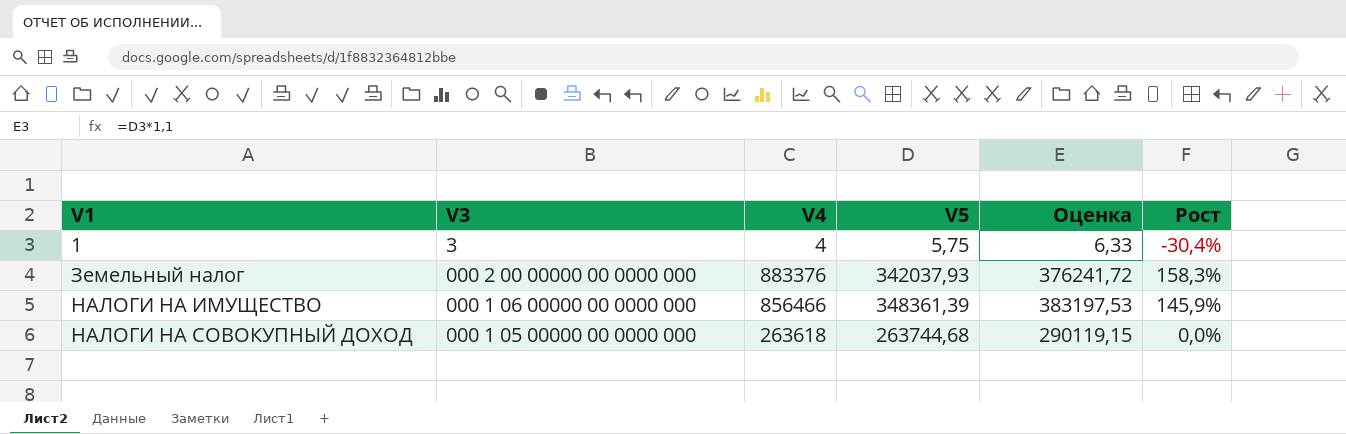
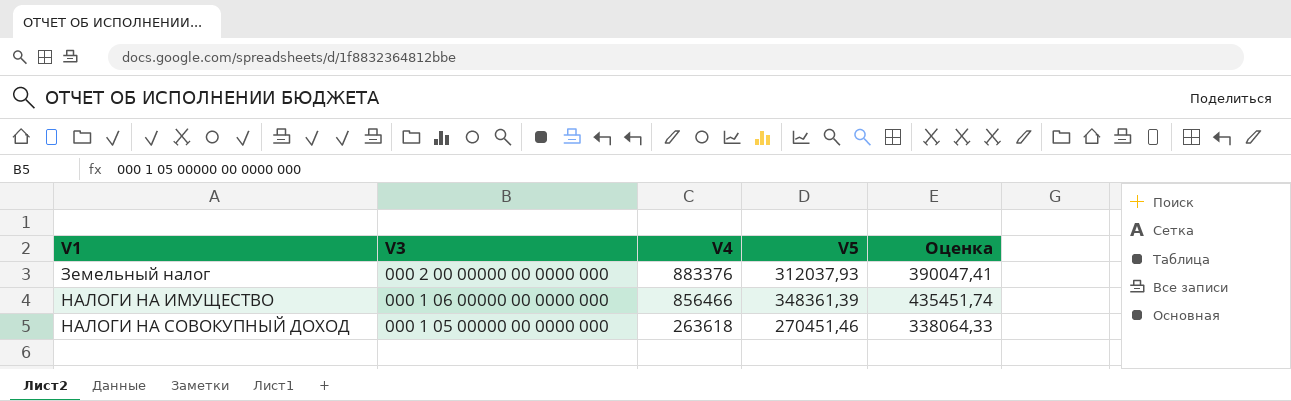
column Рост | formula: ([V4] - [V5]) / [V5] -> none
column Оценка | formula: [V5] * 1,1 -> [V5] * 1,25
row 1: 3 | 4 | 5,75 | 6,33 | -30,4% -> none
Земельный налог | V5: 342037,93 -> 312037,93
НАЛОГИ НА СОВОКУПНЫЙ ДОХОД | V5: 263744,68 -> 270451,46

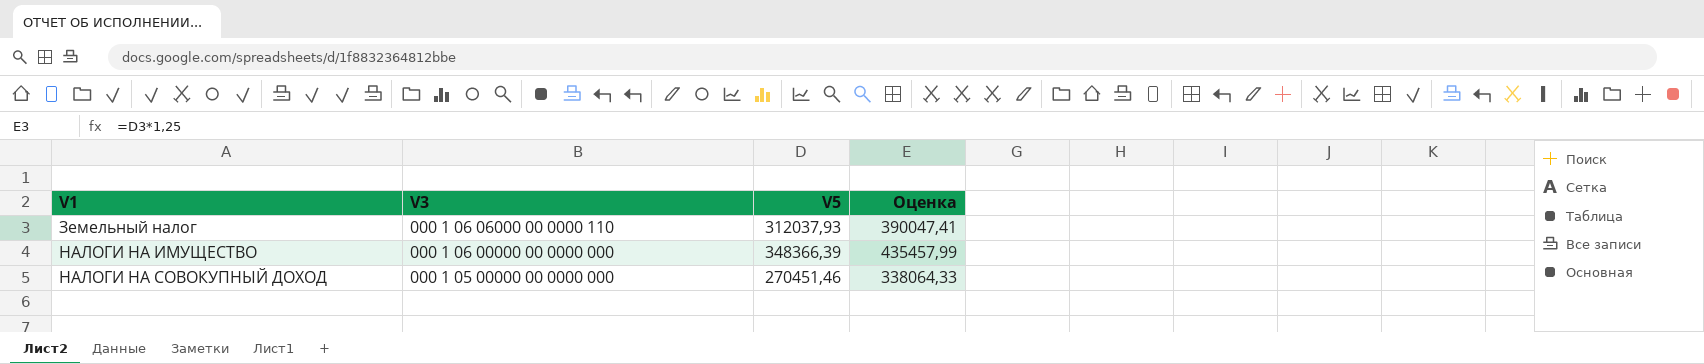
column V4 | position: 3 -> none
Земельный налог | V3: 000 2 00 00000 00 0000 000 -> 000 1 06 06000 00 0000 110
НАЛОГИ НА ИМУЩЕСТВО | V5: 348361,39 -> 348366,39
НАЛОГИ НА ИМУЩЕСТВО | Оценка: 435451,74 -> 435457,99

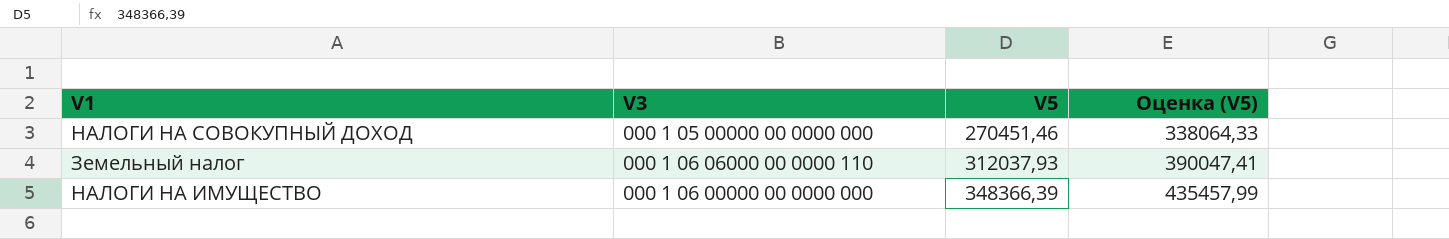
row order: V1 ascending -> V5 ascending
column name: Оценка -> Оценка (V5)

